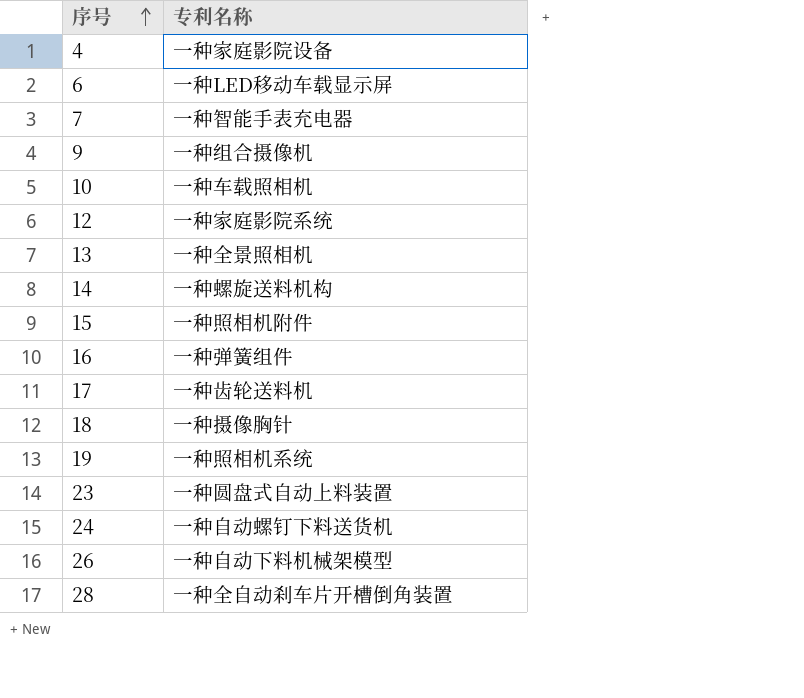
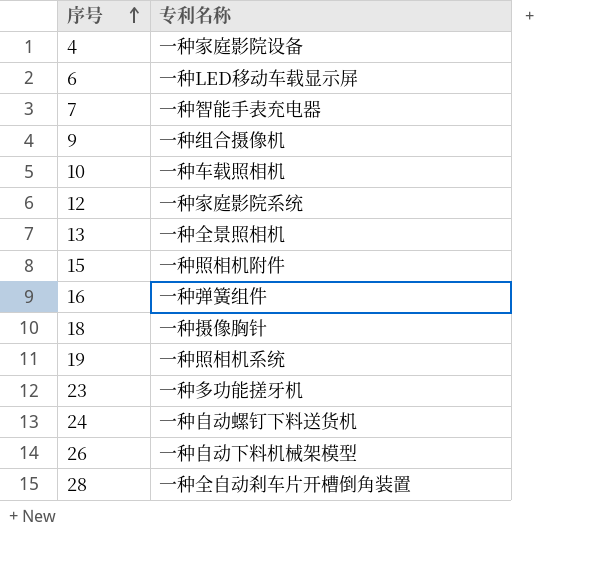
row 14: 一种螺旋送料机构 -> none
row 17: 一种齿轮送料机 -> none
23 | 专利名称: 一种圆盘式自动上料装置 -> 一种多功能搓牙机

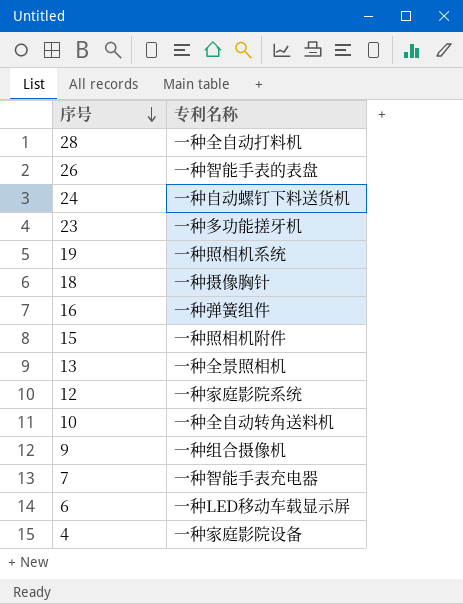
row order: 序号 ascending -> 序号 descending
28 | 专利名称: 一种全自动刹车片开槽倒角装置 -> 一种全自动打料机
26 | 专利名称: 一种自动下料机械架模型 -> 一种智能手表的表盘
10 | 专利名称: 一种车载照相机 -> 一种全自动转角送料机

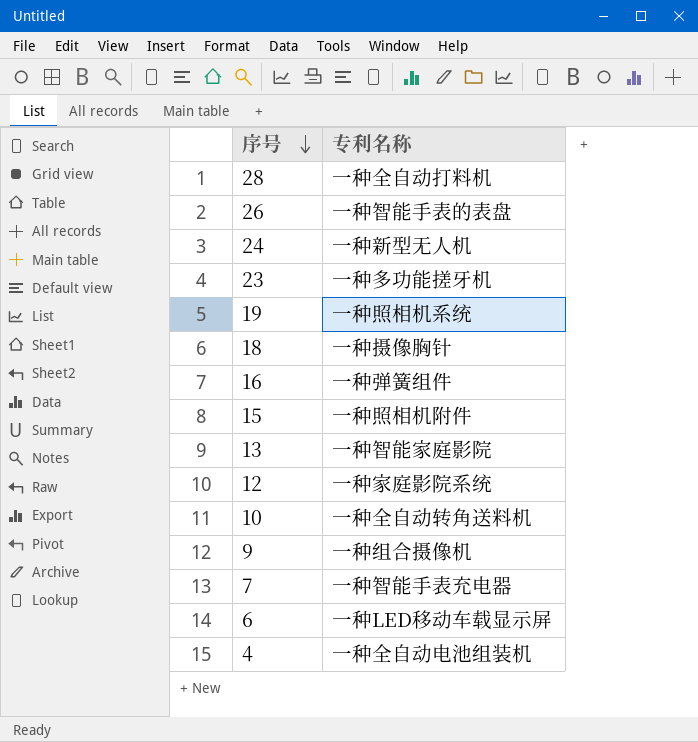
24 | 专利名称: 一种自动螺钉下料送货机 -> 一种新型无人机
13 | 专利名称: 一种全景照相机 -> 一种智能家庭影院
4 | 专利名称: 一种家庭影院设备 -> 一种全自动电池组装机

